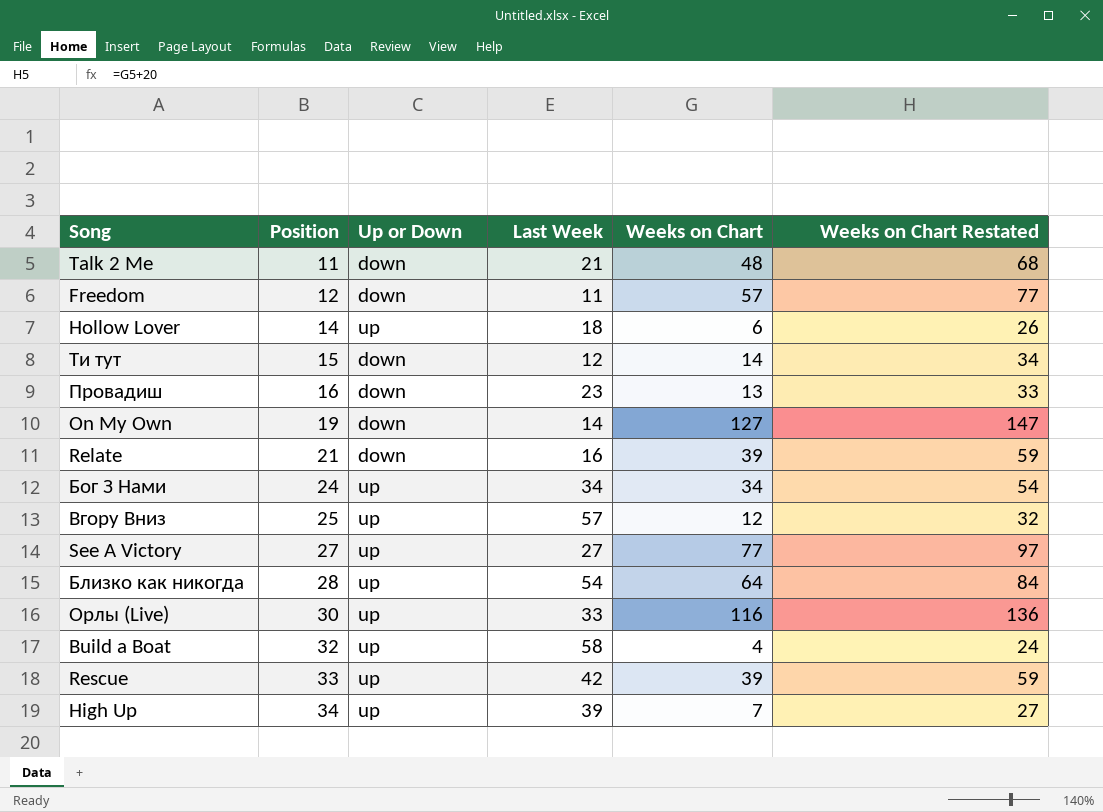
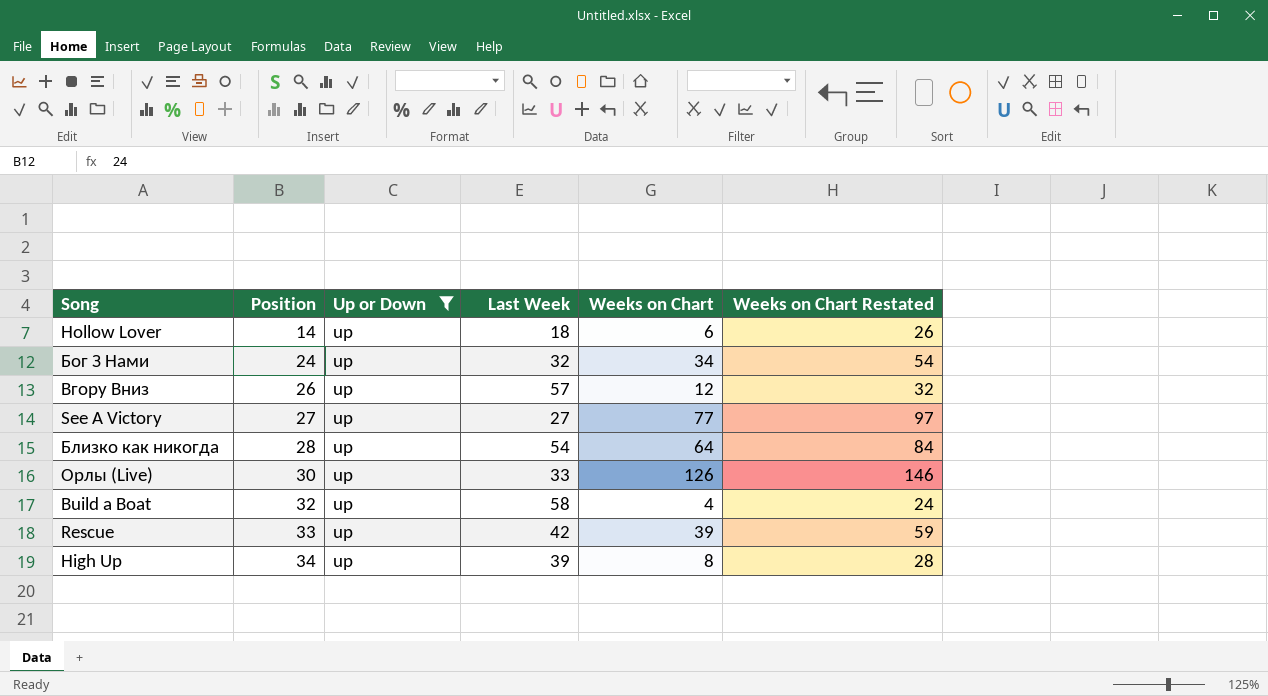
filter: none -> Up or Down = up
Бог З Нами | Last Week: 34 -> 32
Вгору Вниз | Position: 25 -> 26
Орлы (Live) | Weeks on Chart: 116 -> 126
Орлы (Live) | Weeks on Chart Restated: 136 -> 146
High Up | Weeks on Chart: 7 -> 8
High Up | Weeks on Chart Restated: 27 -> 28

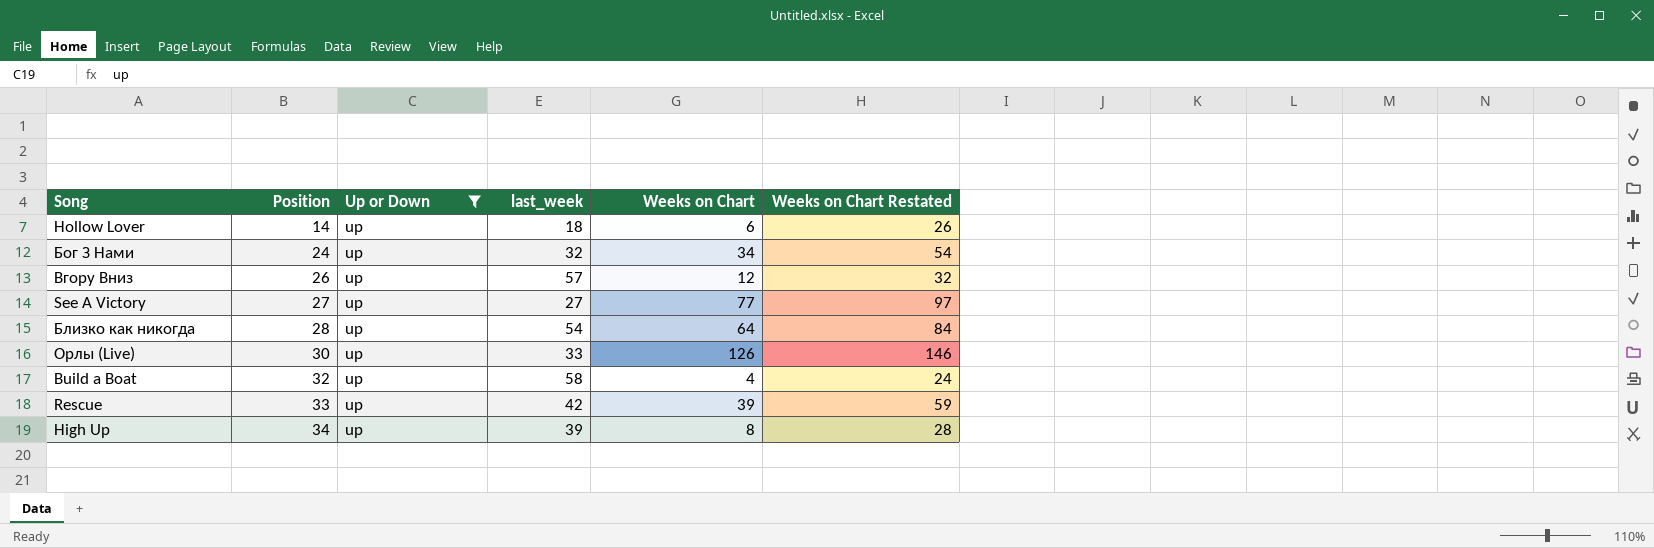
column name: Last Week -> last_week

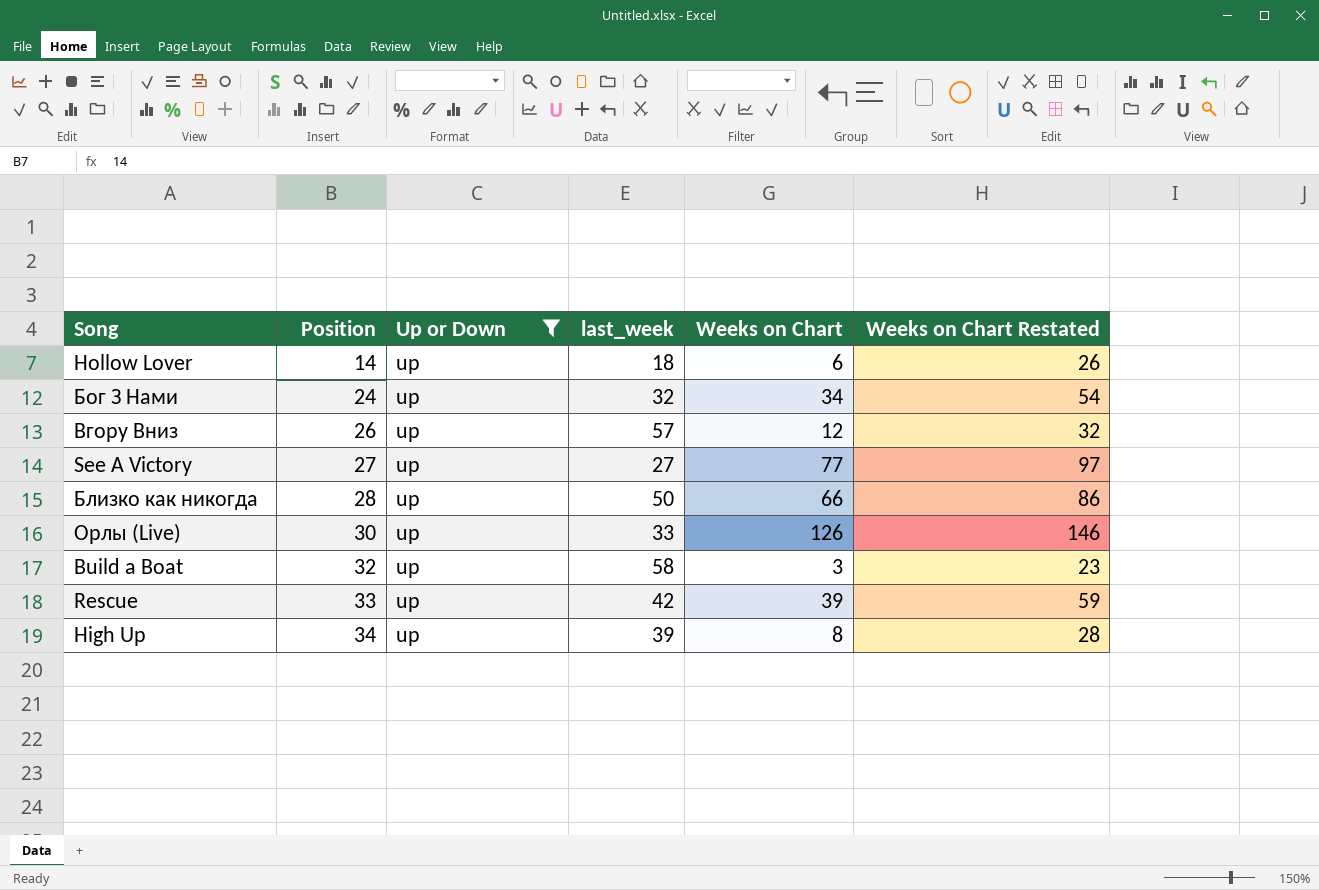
Близко как никогда | last_week: 54 -> 50
Близко как никогда | Weeks on Chart: 64 -> 66
Близко как никогда | Weeks on Chart Restated: 84 -> 86
Build a Boat | Weeks on Chart: 4 -> 3
Build a Boat | Weeks on Chart Restated: 24 -> 23

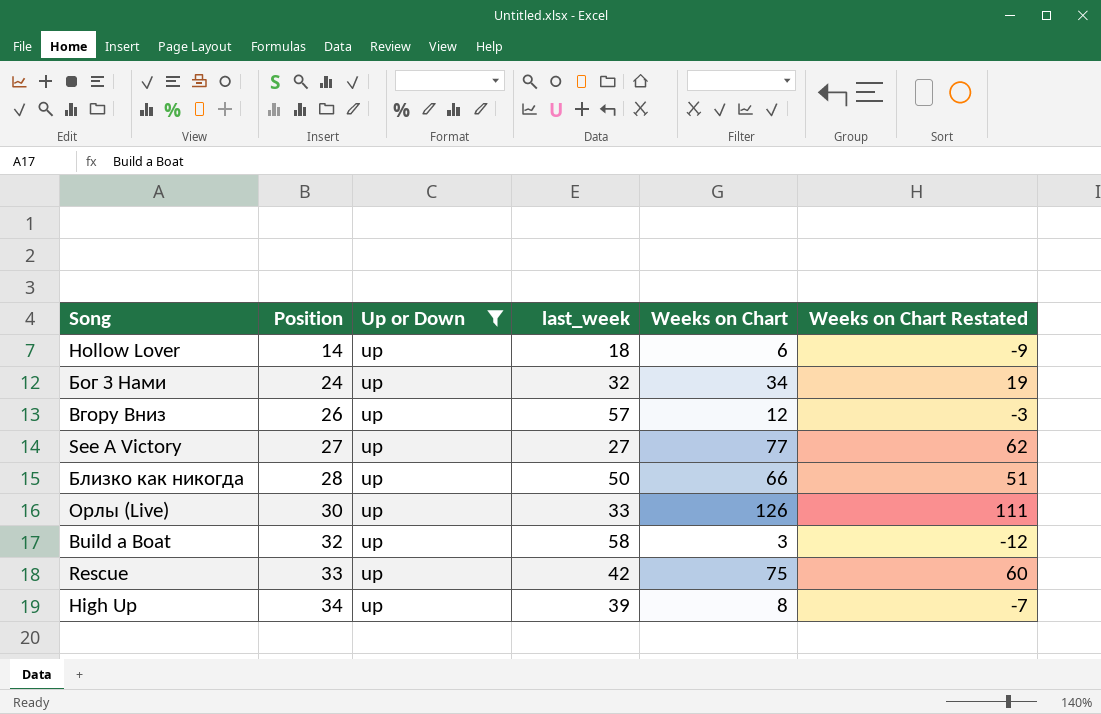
column Weeks on Chart Restated | formula: [Weeks on Chart] + 20 -> [Weeks on Chart] - 15
Rescue | Weeks on Chart: 39 -> 75

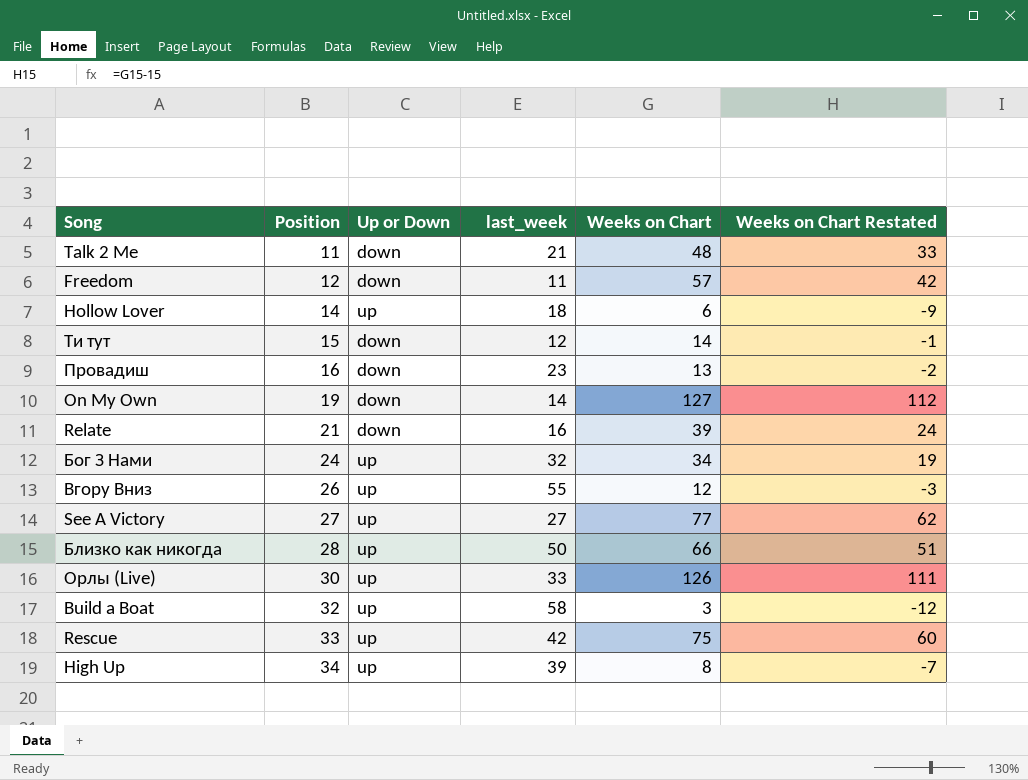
filter: Up or Down = up -> none
Вгору Вниз | last_week: 57 -> 55

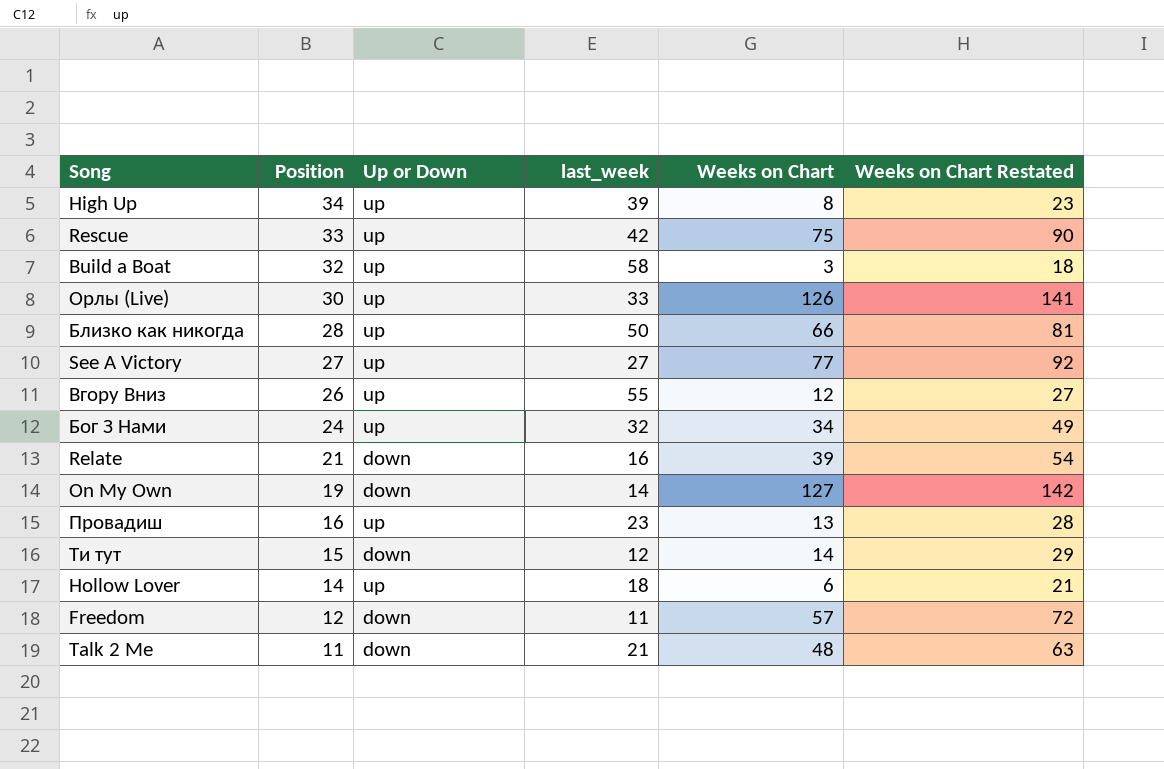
row order: Position ascending -> Position descending
column Weeks on Chart Restated | formula: [Weeks on Chart] - 15 -> [Weeks on Chart] + 15
Провадиш | Up or Down: down -> up

